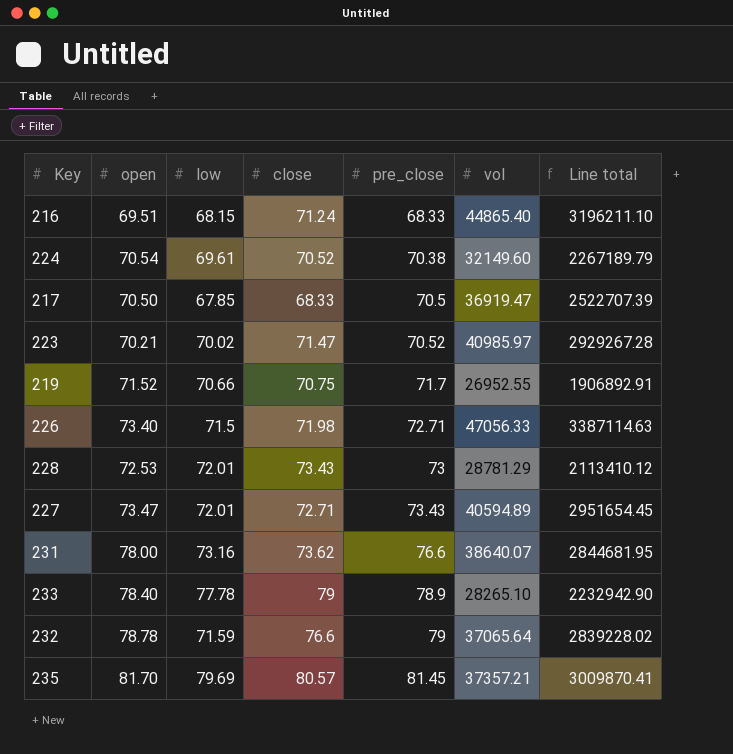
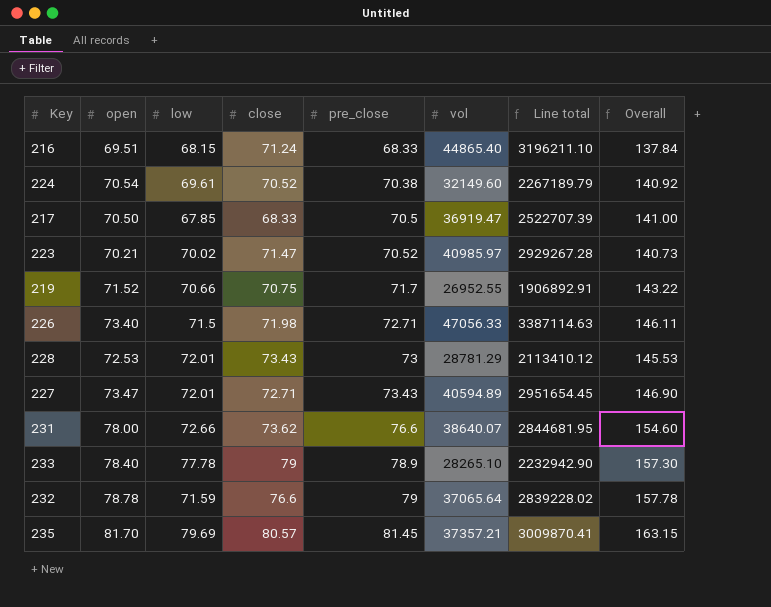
column Overall | formula: none -> [open] + [pre_close]
231 | low: 73.16 -> 72.66

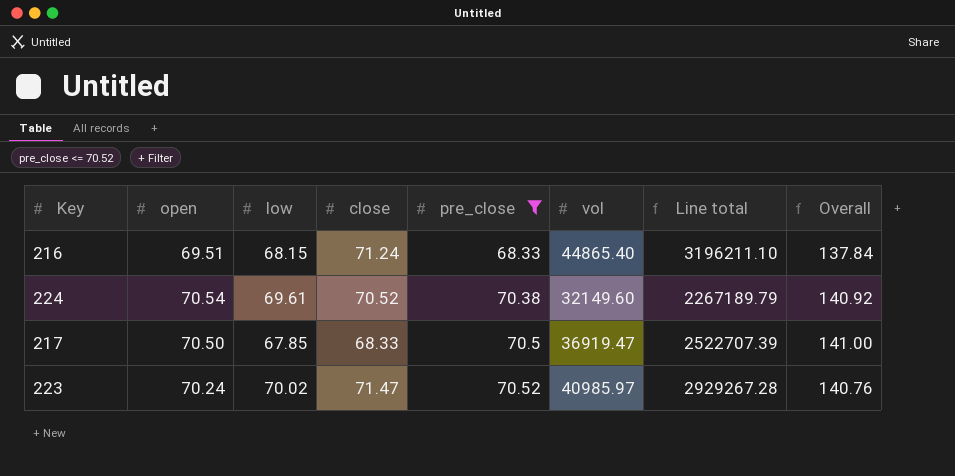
filter: none -> pre_close <= 70.52
223 | open: 70.21 -> 70.24
223 | Overall: 140.73 -> 140.76

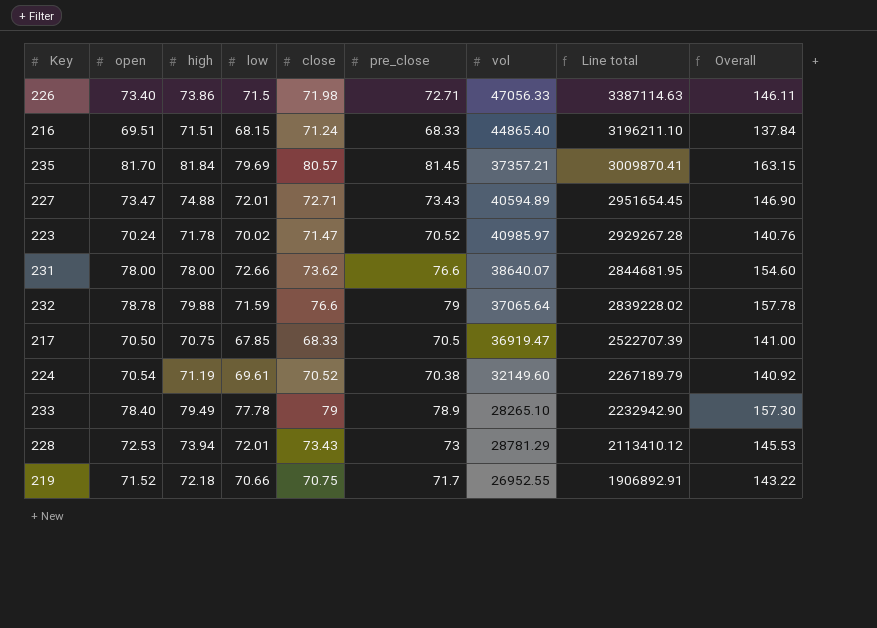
filter: pre_close <= 70.52 -> none
row order: pre_close ascending -> Line total descending
column high | position: none -> 3

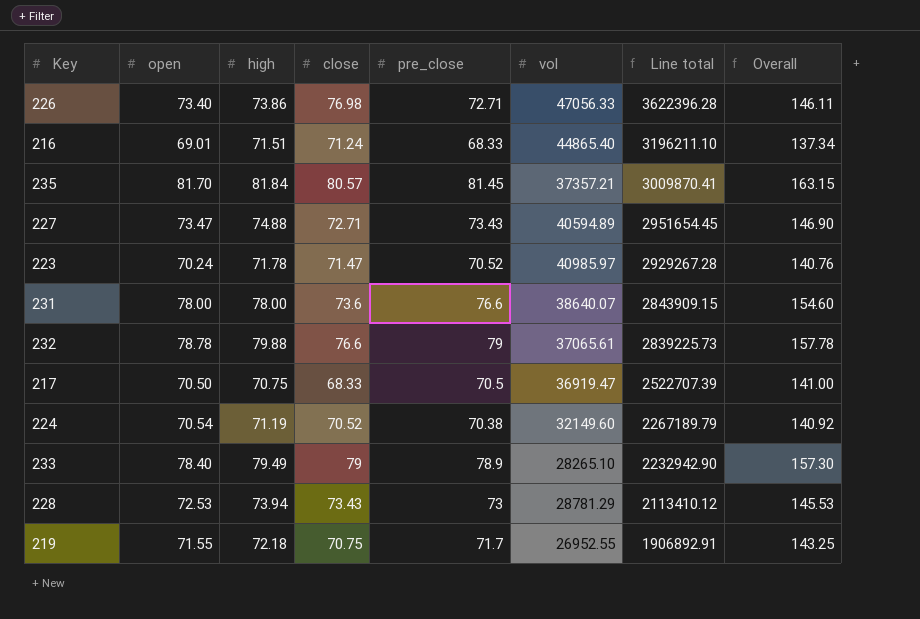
column low | position: 4 -> none
226 | close: 71.98 -> 76.98
226 | Line total: 3387114.63 -> 3622396.28
216 | open: 69.51 -> 69.01
216 | Overall: 137.84 -> 137.34
231 | close: 73.62 -> 73.6
231 | Line total: 2844681.95 -> 2843909.15
232 | vol: 37065.64 -> 37065.61
232 | Line total: 2839228.02 -> 2839225.73
219 | open: 71.52 -> 71.55
219 | Overall: 143.22 -> 143.25

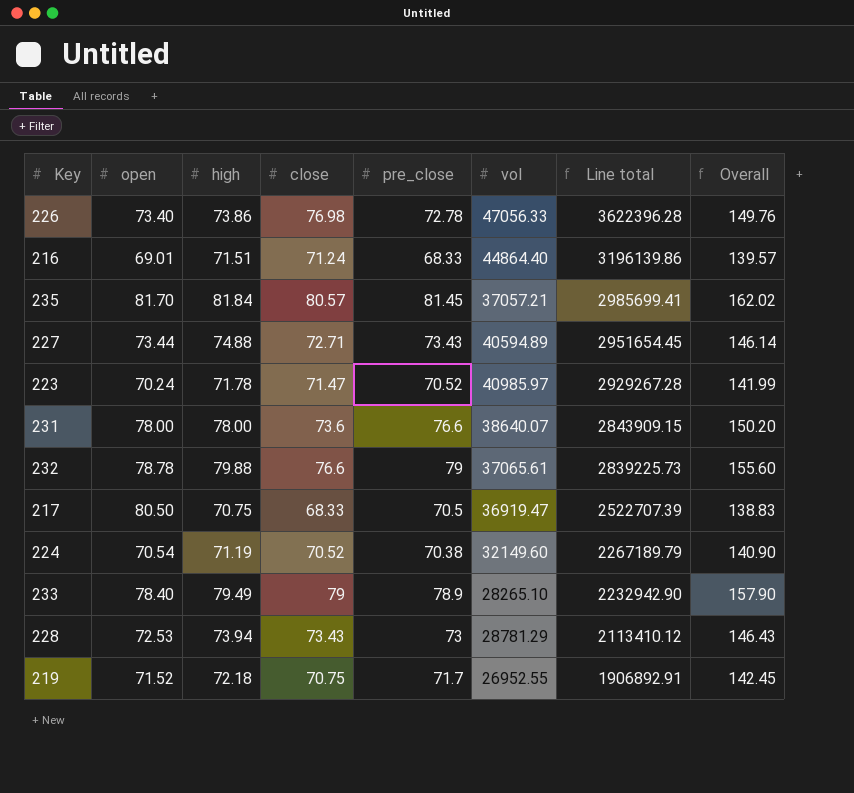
column Overall | formula: [open] + [pre_close] -> [close] + [pre_close]
226 | pre_close: 72.71 -> 72.78
216 | vol: 44865.40 -> 44864.40
216 | Line total: 3196211.10 -> 3196139.86
235 | vol: 37357.21 -> 37057.21
235 | Line total: 3009870.41 -> 2985699.41
227 | open: 73.47 -> 73.44
217 | open: 70.50 -> 80.50
219 | open: 71.55 -> 71.52

